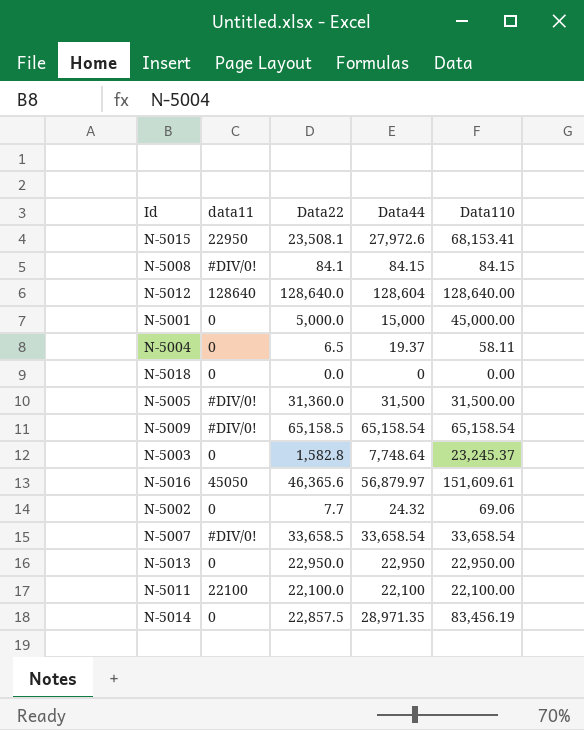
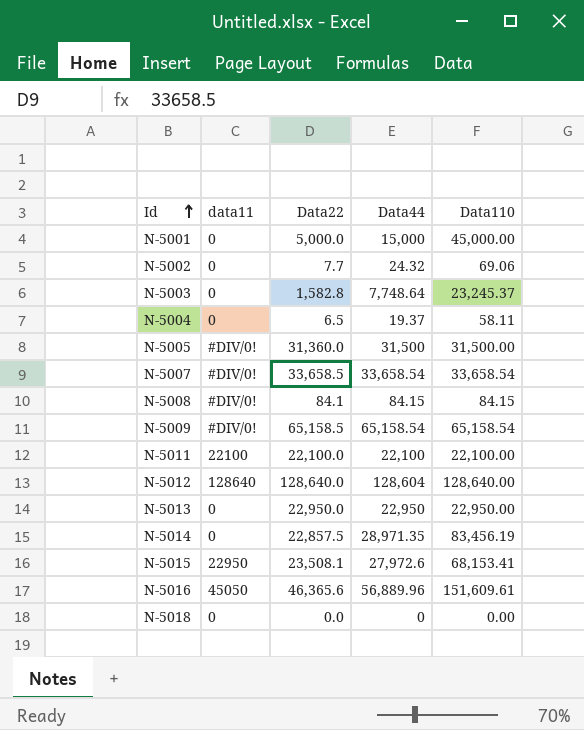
row order: none -> Id ascending
N-5016 | Data44: 56,879.97 -> 56,889.96

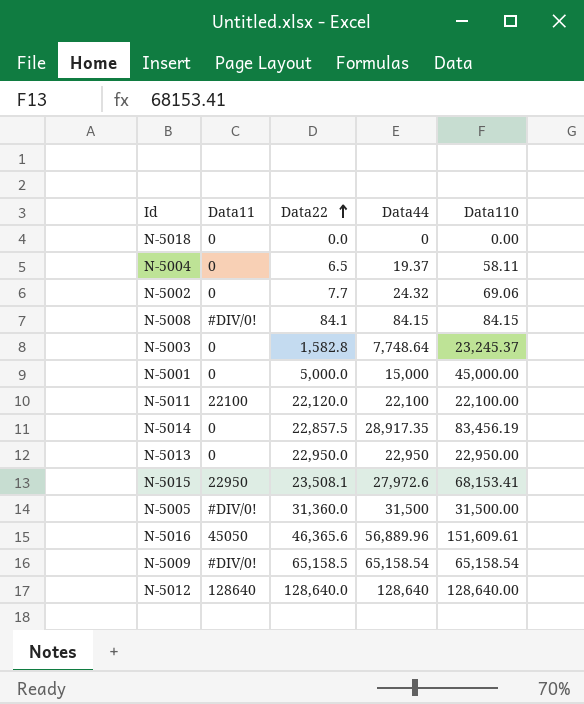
row order: Id ascending -> Data22 ascending
column name: data11 -> Data11
row N-5007: #DIV/0! | 33,658.5 | 33,658.54 | 33,658.54 -> none
N-5011 | Data22: 22,100.0 -> 22,120.0
N-5014 | Data44: 28,971.35 -> 28,917.35
N-5012 | Data44: 128,604 -> 128,640

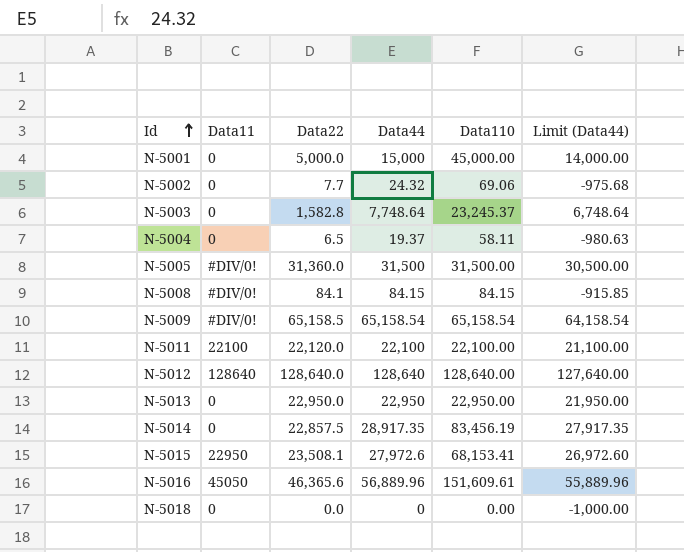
row order: Data22 ascending -> Id ascending
column Limit (Data44) | formula: none -> [Data44] - 1000

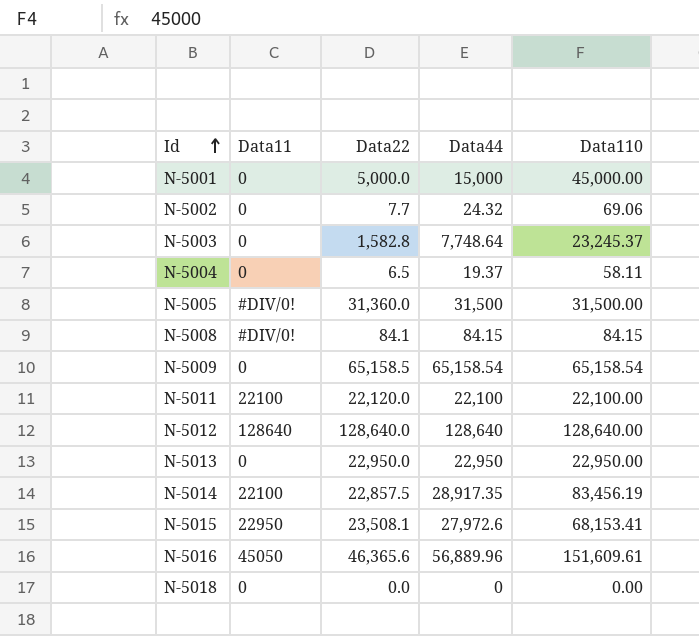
column Limit (Data44) | formula: [Data44] - 1000 -> none
N-5009 | Data11: #DIV/0! -> 0
N-5014 | Data11: 0 -> 22100

